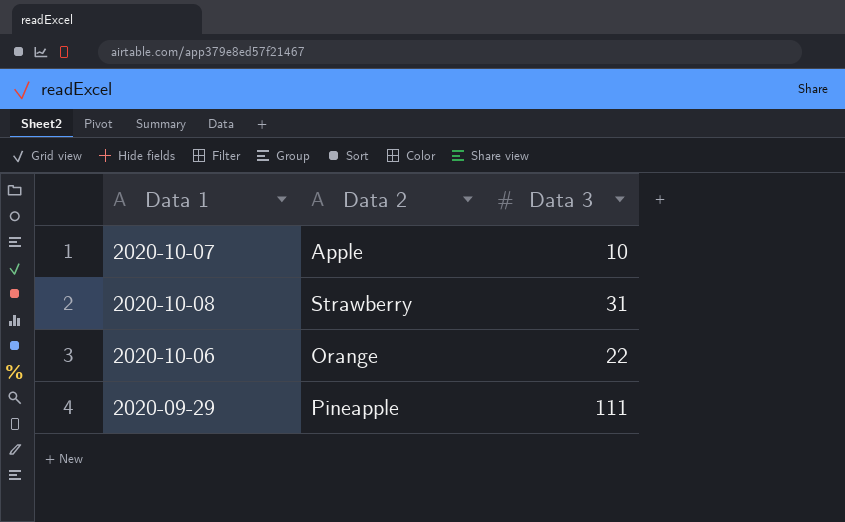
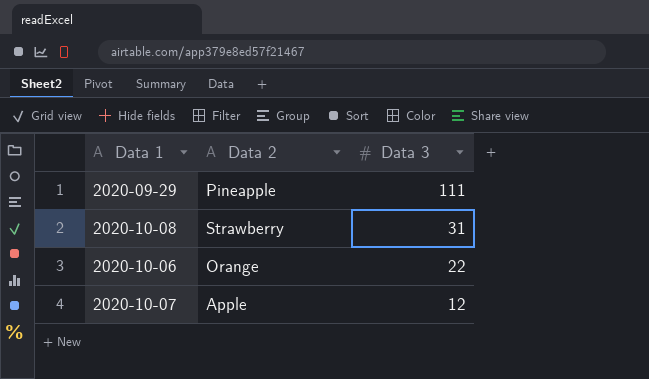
row order: none -> Data 3 descending
2020-10-07 | Data 3: 10 -> 12

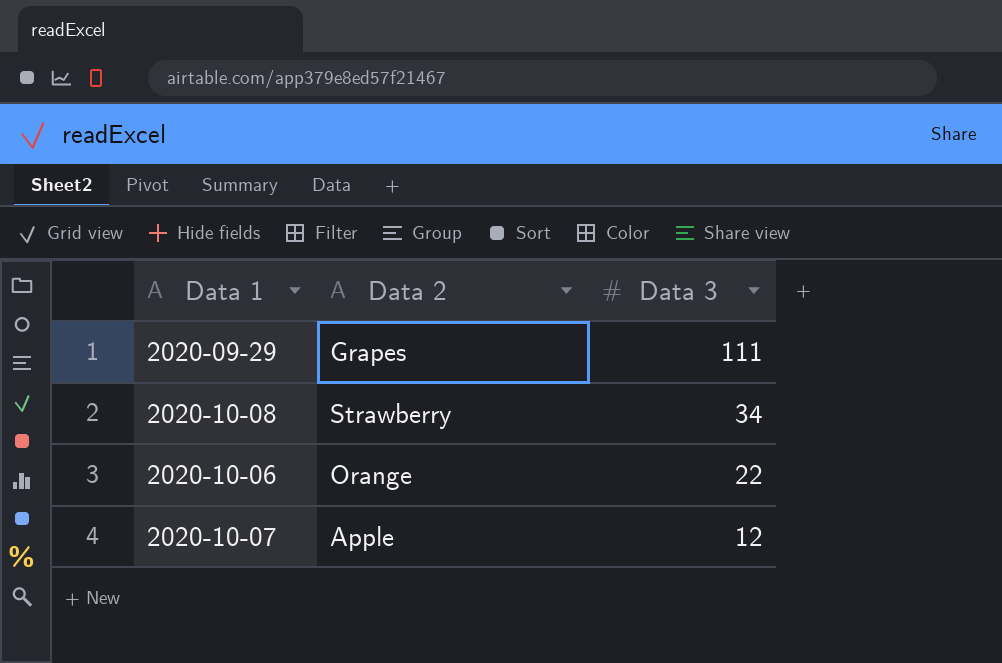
2020-09-29 | Data 2: Pineapple -> Grapes
2020-10-08 | Data 3: 31 -> 34

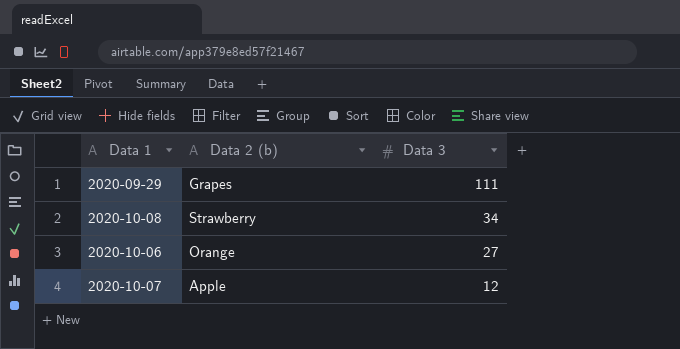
column name: Data 2 -> Data 2 (b)
2020-10-06 | Data 3: 22 -> 27

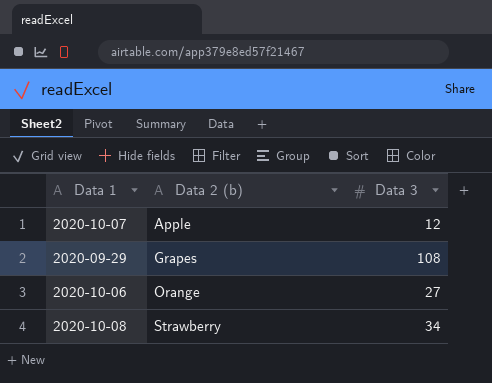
row order: Data 3 descending -> Data 2 (b) ascending
2020-09-29 | Data 3: 111 -> 108

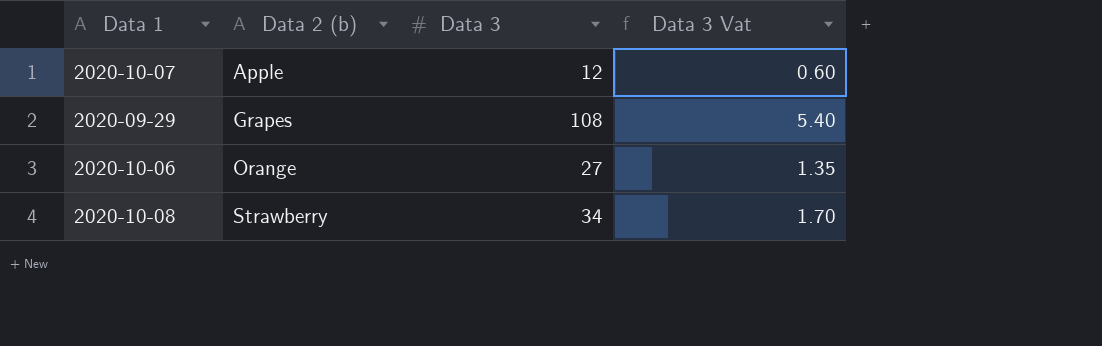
column Data 3 Vat | formula: none -> [Data 3] * 0.05

